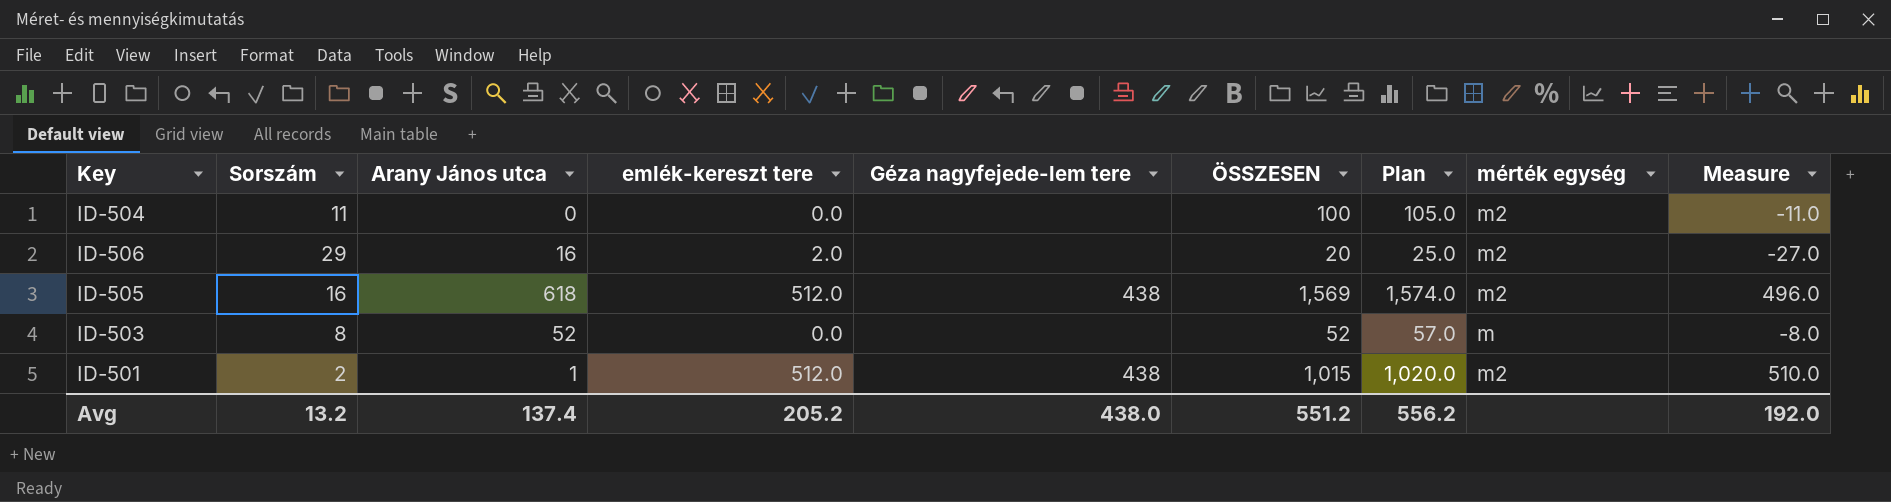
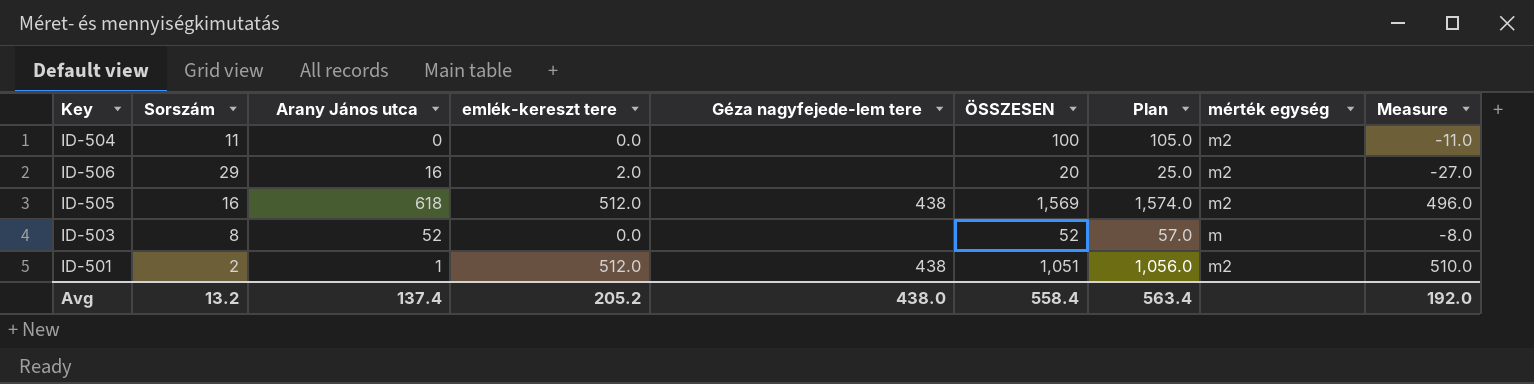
ID-501 | ÖSSZESEN: 1,015 -> 1,051
ID-501 | Plan: 1,020.0 -> 1,056.0
Avg | ÖSSZESEN: 551.2 -> 558.4
Avg | Plan: 556.2 -> 563.4

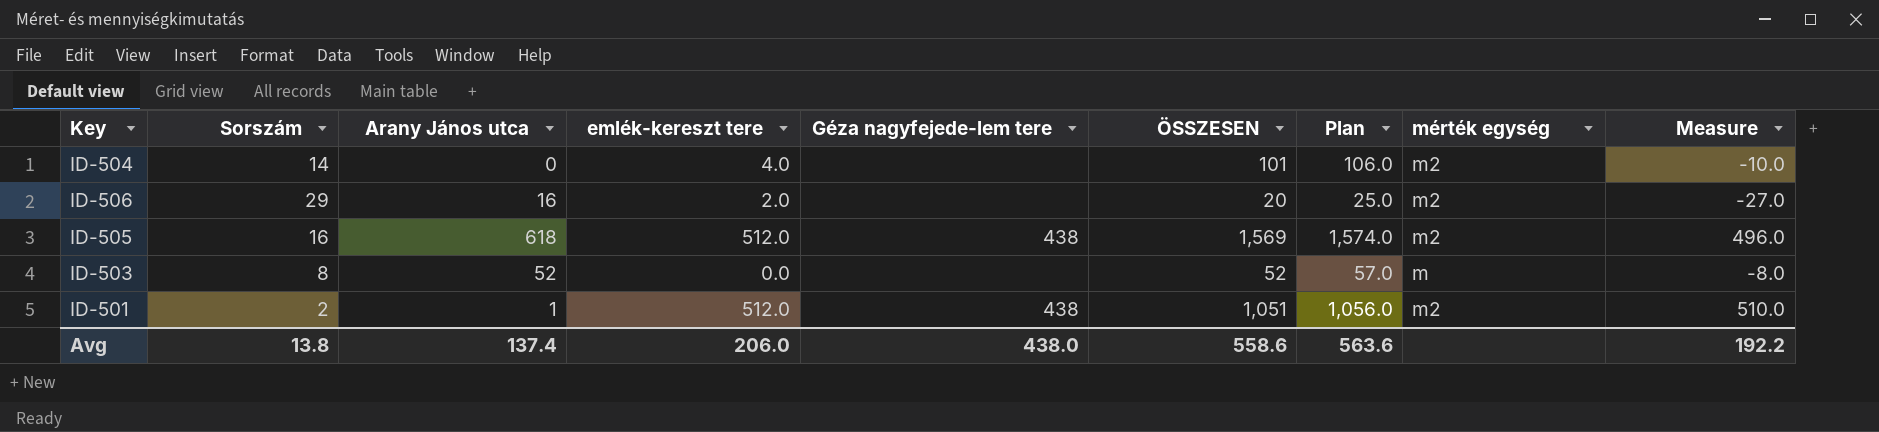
ID-504 | Sorszám: 11 -> 14
ID-504 | emlék-kereszt tere: 0.0 -> 4.0
ID-504 | ÖSSZESEN: 100 -> 101
ID-504 | Plan: 105.0 -> 106.0
ID-504 | Measure: -11.0 -> -10.0
Avg | Sorszám: 13.2 -> 13.8
Avg | emlék-kereszt tere: 205.2 -> 206.0
Avg | ÖSSZESEN: 558.4 -> 558.6
Avg | Plan: 563.4 -> 563.6
Avg | Measure: 192.0 -> 192.2

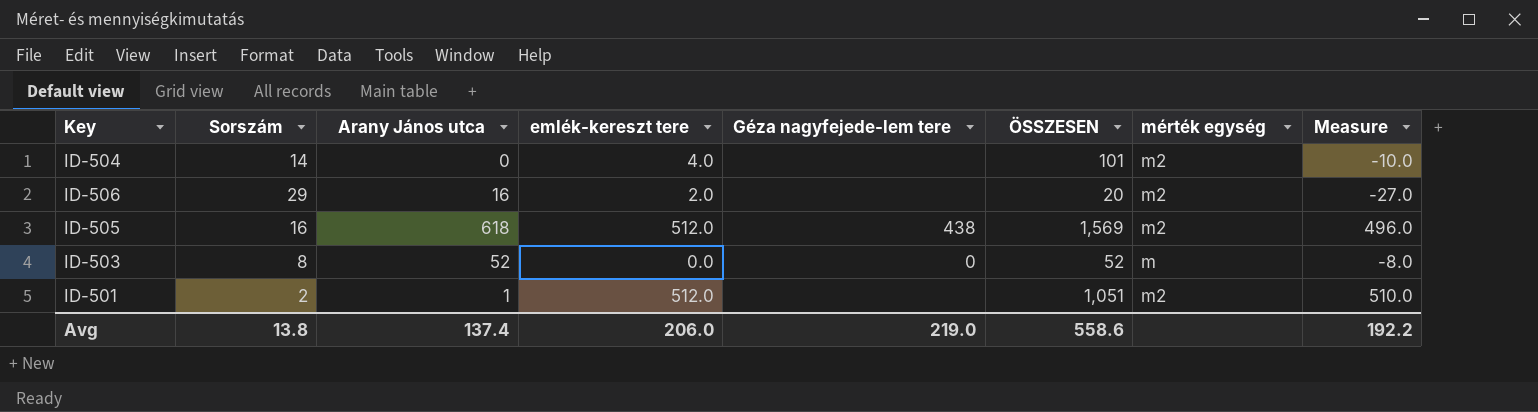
column Plan | formula: [ÖSSZESEN] + 5 -> none
ID-503 | Géza nagyfejede-lem tere: none -> 0
ID-501 | Géza nagyfejede-lem tere: 438 -> none
Avg | Géza nagyfejede-lem tere: 438.0 -> 219.0

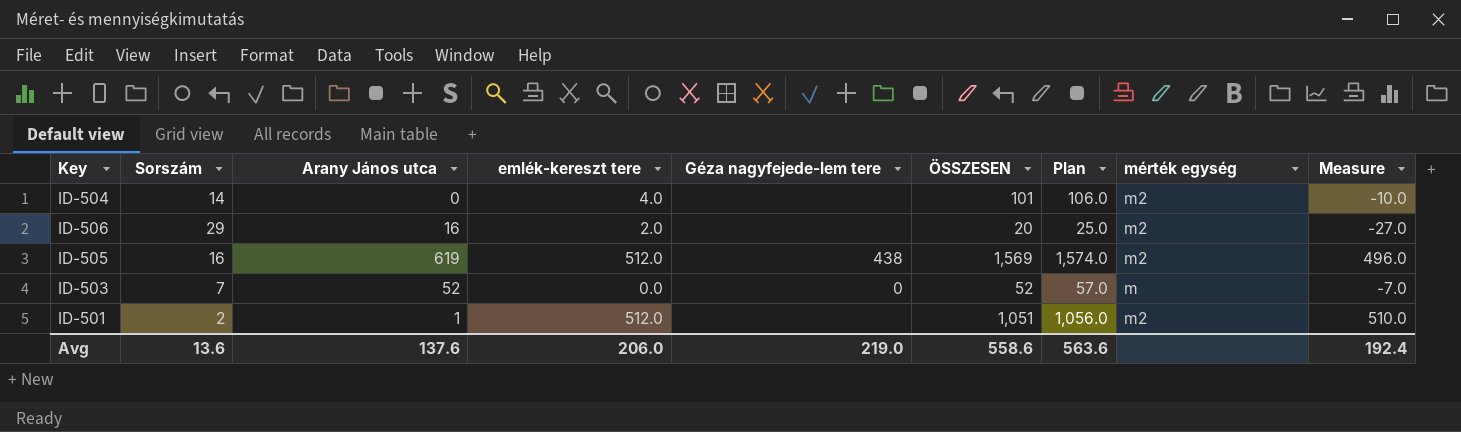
column Plan | formula: none -> [ÖSSZESEN] + 5
ID-505 | Arany János utca: 618 -> 619
ID-503 | Sorszám: 8 -> 7
ID-503 | Measure: -8.0 -> -7.0
Avg | Sorszám: 13.8 -> 13.6
Avg | Arany János utca: 137.4 -> 137.6
Avg | Measure: 192.2 -> 192.4

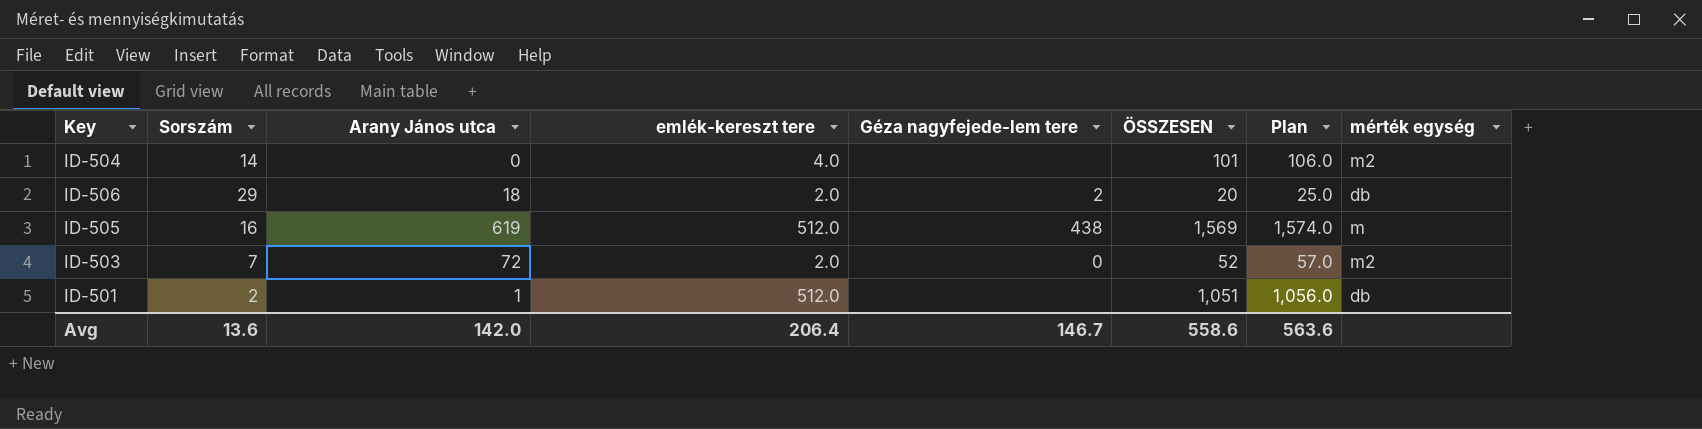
column Measure | formula: [emlék-kereszt tere] - [Sorszám] -> none
ID-506 | Arany János utca: 16 -> 18
ID-506 | Géza nagyfejede-lem tere: none -> 2
ID-506 | mérték egység: m2 -> db
ID-505 | mérték egység: m2 -> m
ID-503 | Arany János utca: 52 -> 72
ID-503 | emlék-kereszt tere: 0.0 -> 2.0
ID-503 | mérték egység: m -> m2
ID-501 | mérték egység: m2 -> db
Avg | Arany János utca: 137.6 -> 142.0
Avg | emlék-kereszt tere: 206.0 -> 206.4
Avg | Géza nagyfejede-lem tere: 219.0 -> 146.7

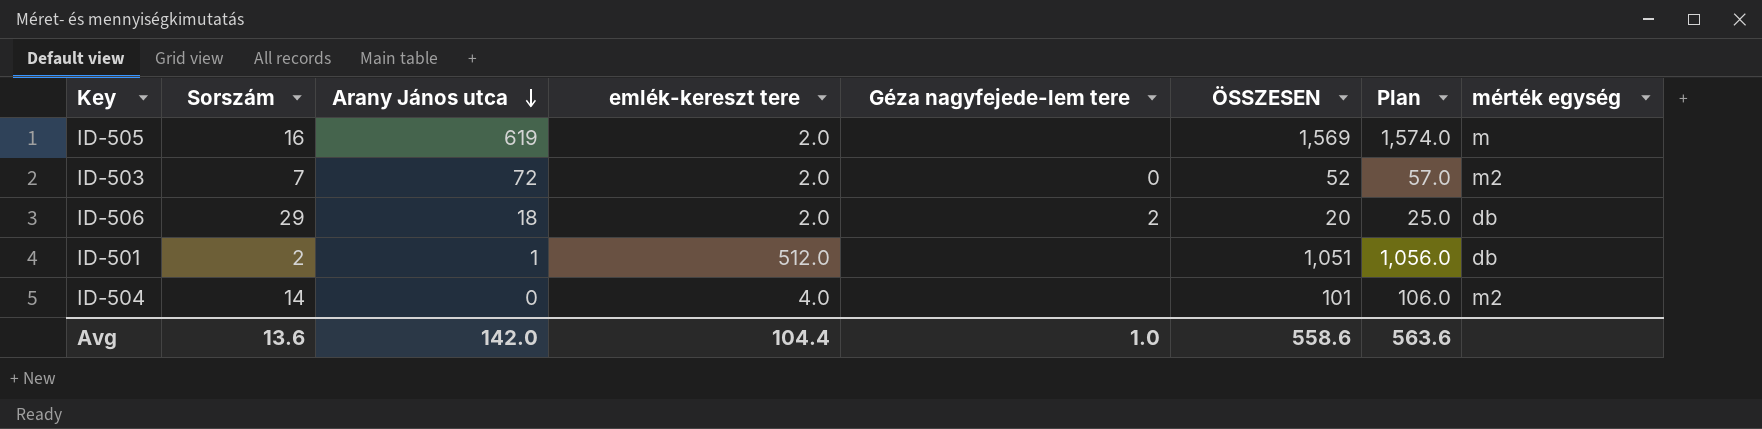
row order: none -> Arany János utca descending
ID-505 | emlék-kereszt tere: 512.0 -> 2.0
ID-505 | Géza nagyfejede-lem tere: 438 -> none
Avg | emlék-kereszt tere: 206.4 -> 104.4
Avg | Géza nagyfejede-lem tere: 146.7 -> 1.0

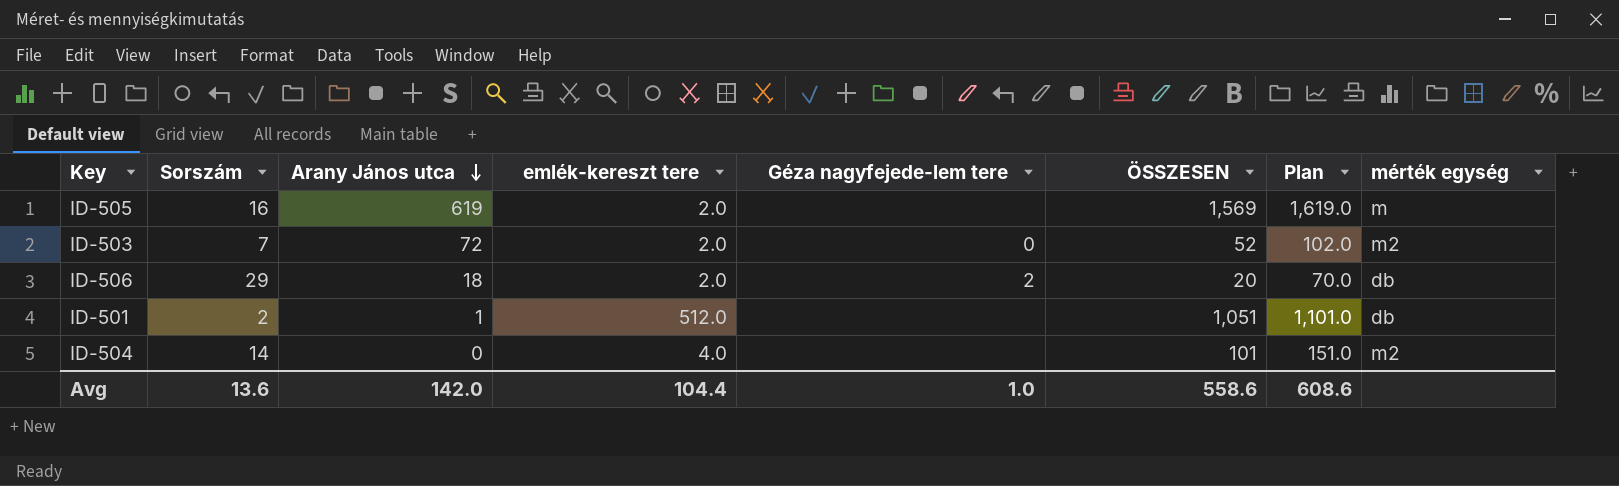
column Plan | formula: [ÖSSZESEN] + 5 -> [ÖSSZESEN] + 50
Avg | Plan: 563.6 -> 608.6

